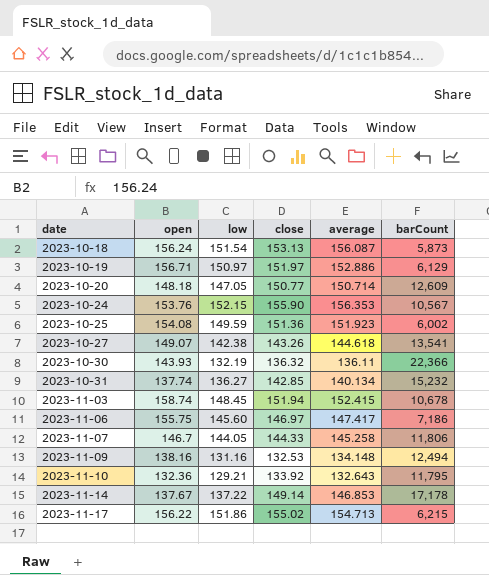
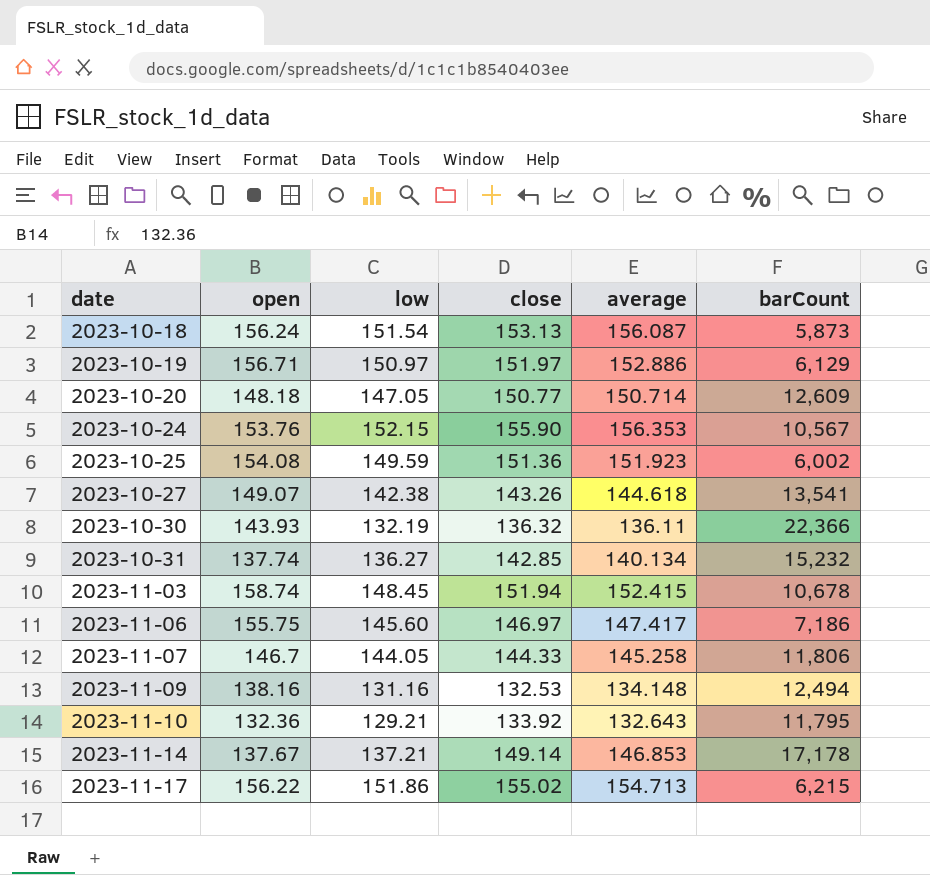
2023-11-14 | low: 137.22 -> 137.21

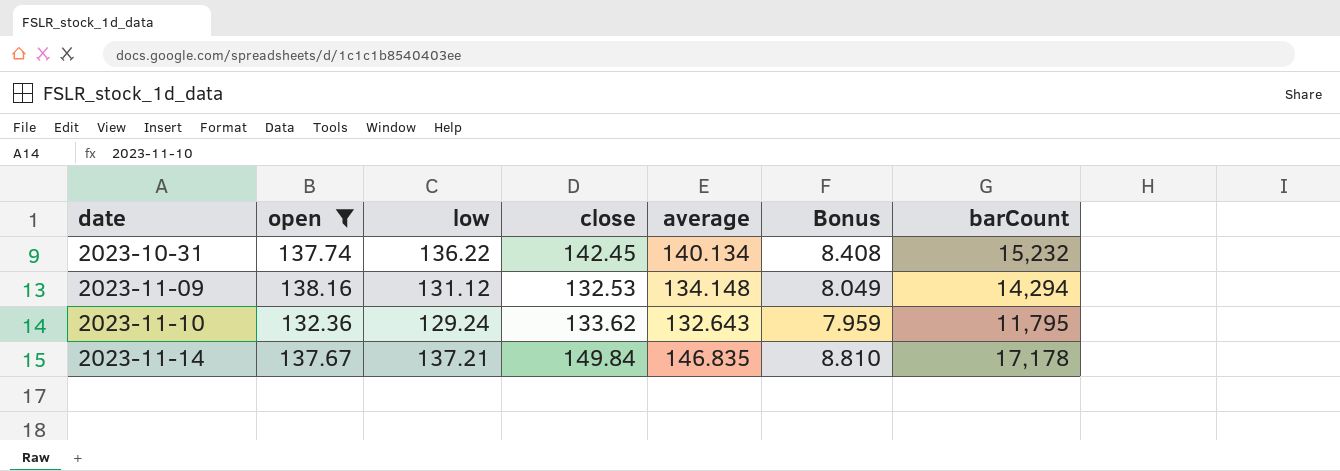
filter: none -> open <= 138.16
column Bonus | formula: none -> [average] * 0.06
2023-10-31 | low: 136.27 -> 136.22
2023-10-31 | close: 142.85 -> 142.45
2023-11-09 | low: 131.16 -> 131.12
2023-11-09 | barCount: 12,494 -> 14,294
2023-11-10 | low: 129.21 -> 129.24
2023-11-10 | close: 133.92 -> 133.62
2023-11-14 | close: 149.14 -> 149.84
2023-11-14 | average: 146.853 -> 146.835

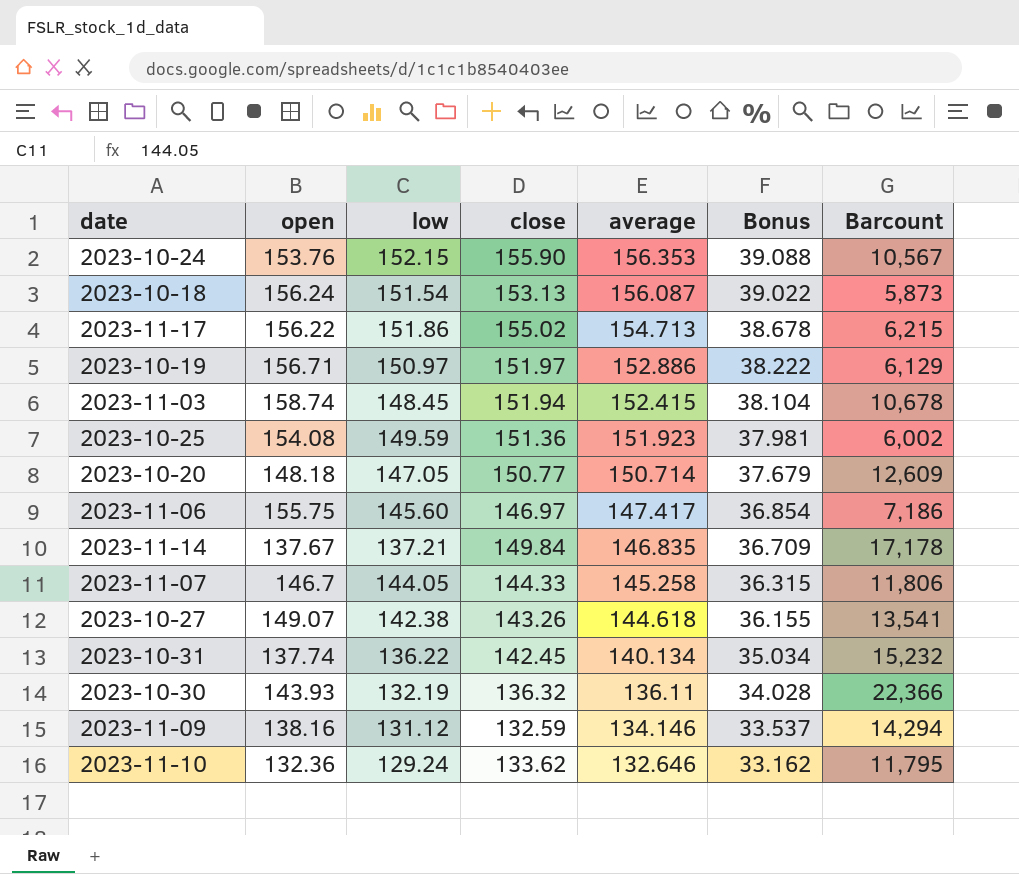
filter: open <= 138.16 -> none
row order: date ascending -> average descending
column Bonus | formula: [average] * 0.06 -> [average] * 0.25
column name: barCount -> Barcount
2023-11-09 | close: 132.53 -> 132.59
2023-11-09 | average: 134.148 -> 134.146
2023-11-10 | average: 132.643 -> 132.646

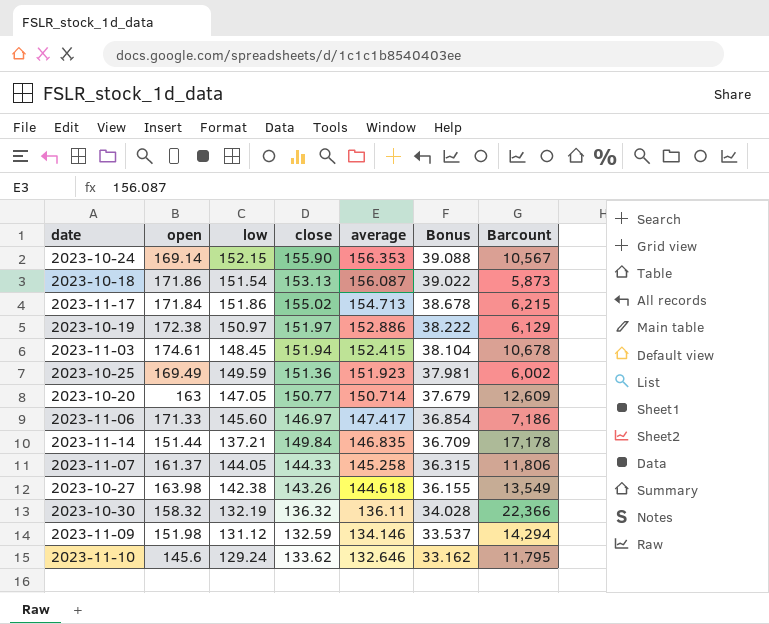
row 2023-10-31: 137.74 | 136.22 | 142.45 | 140.134 | 35.034 | 15,232 -> none
2023-10-24 | open: 153.76 -> 169.14
2023-10-18 | open: 156.24 -> 171.86
2023-11-17 | open: 156.22 -> 171.84
2023-10-19 | open: 156.71 -> 172.38
2023-11-03 | open: 158.74 -> 174.61
2023-10-25 | open: 154.08 -> 169.49
2023-10-20 | open: 148.18 -> 163
2023-11-06 | open: 155.75 -> 171.33
2023-11-14 | open: 137.67 -> 151.44
2023-11-07 | open: 146.7 -> 161.37
2023-10-27 | open: 149.07 -> 163.98
2023-10-27 | Barcount: 13,541 -> 13,549
2023-10-30 | open: 143.93 -> 158.32
2023-11-09 | open: 138.16 -> 151.98
2023-11-10 | open: 132.36 -> 145.6

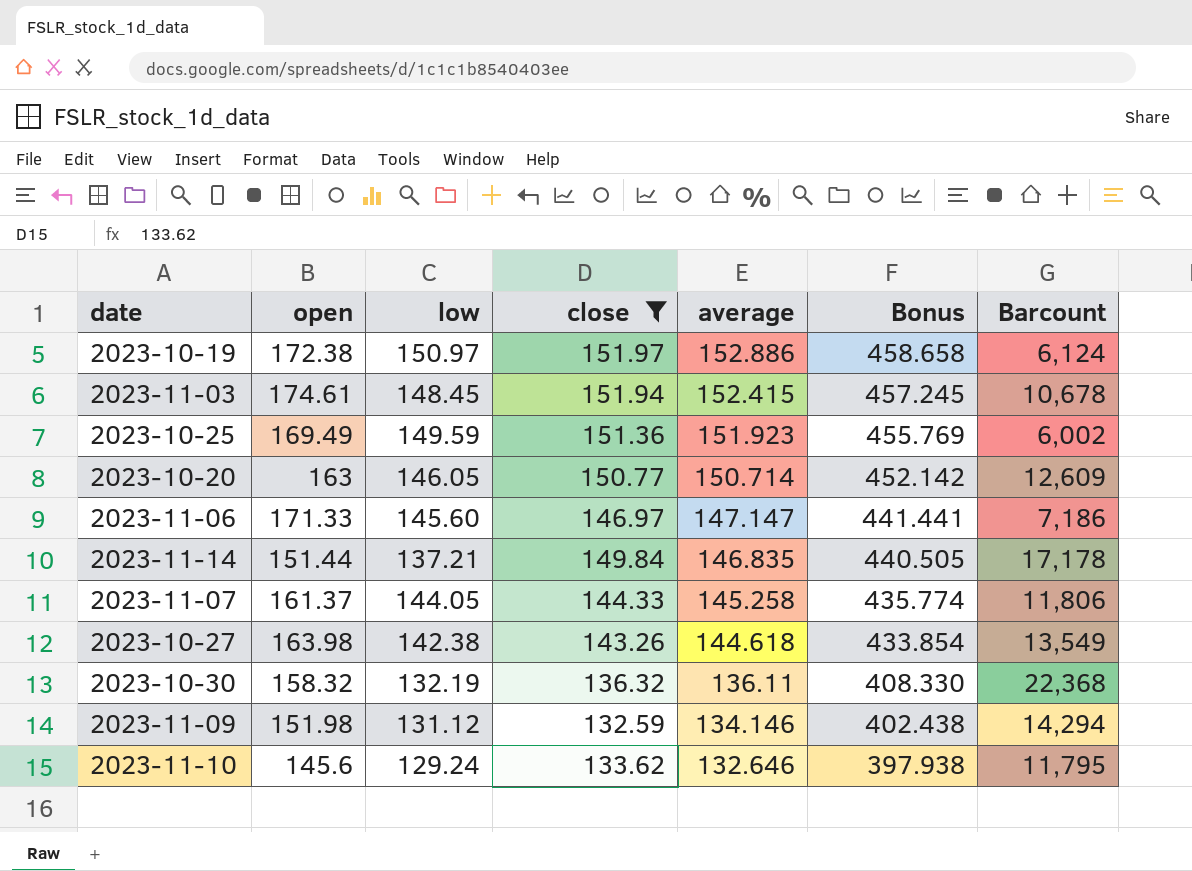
filter: none -> close <= 151.97
column Bonus | formula: [average] * 0.25 -> [average] * 3
2023-10-19 | Barcount: 6,129 -> 6,124
2023-10-20 | low: 147.05 -> 146.05
2023-11-06 | average: 147.417 -> 147.147
2023-10-30 | Barcount: 22,366 -> 22,368

